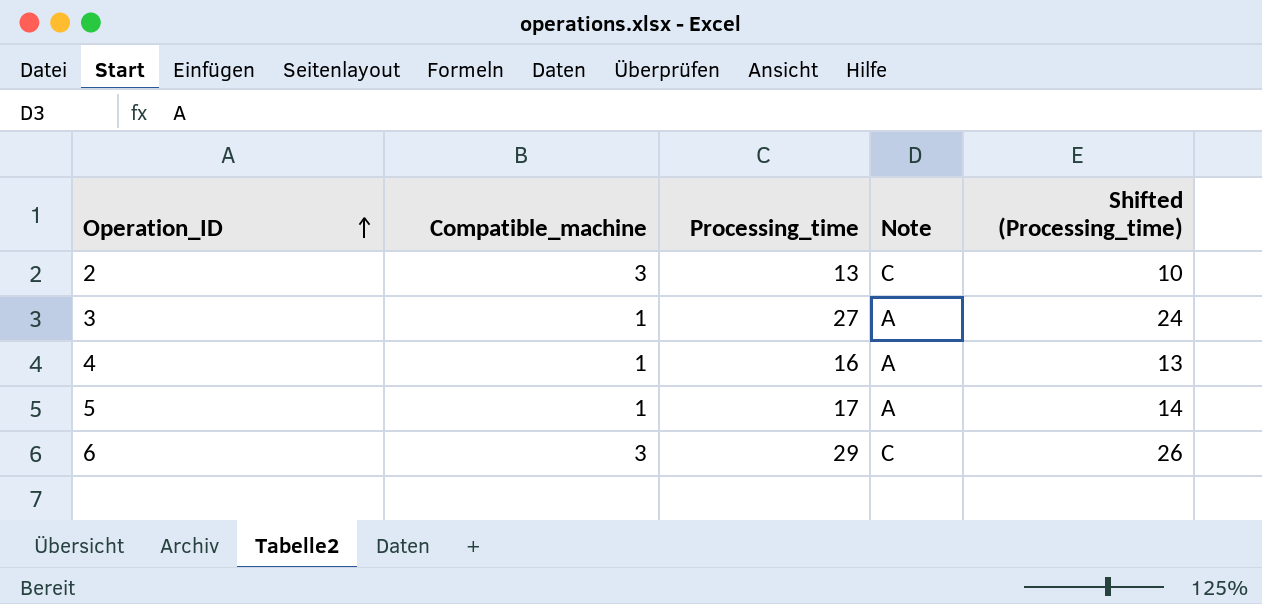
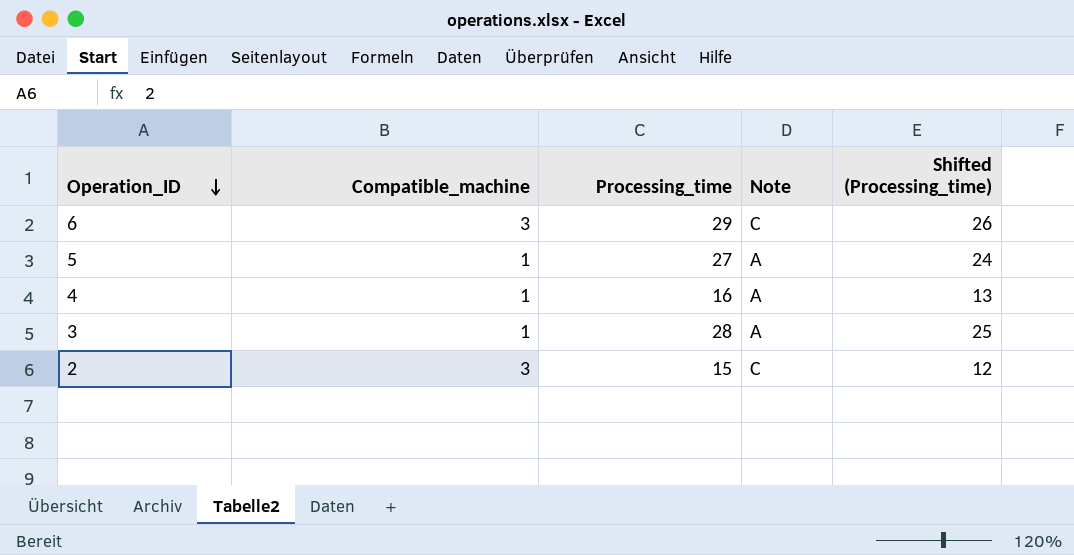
row order: Operation_ID ascending -> Operation_ID descending
5 | Processing_time: 17 -> 27
5 | Shifted (Processing_time): 14 -> 24
3 | Processing_time: 27 -> 28
3 | Shifted (Processing_time): 24 -> 25
2 | Processing_time: 13 -> 15
2 | Shifted (Processing_time): 10 -> 12

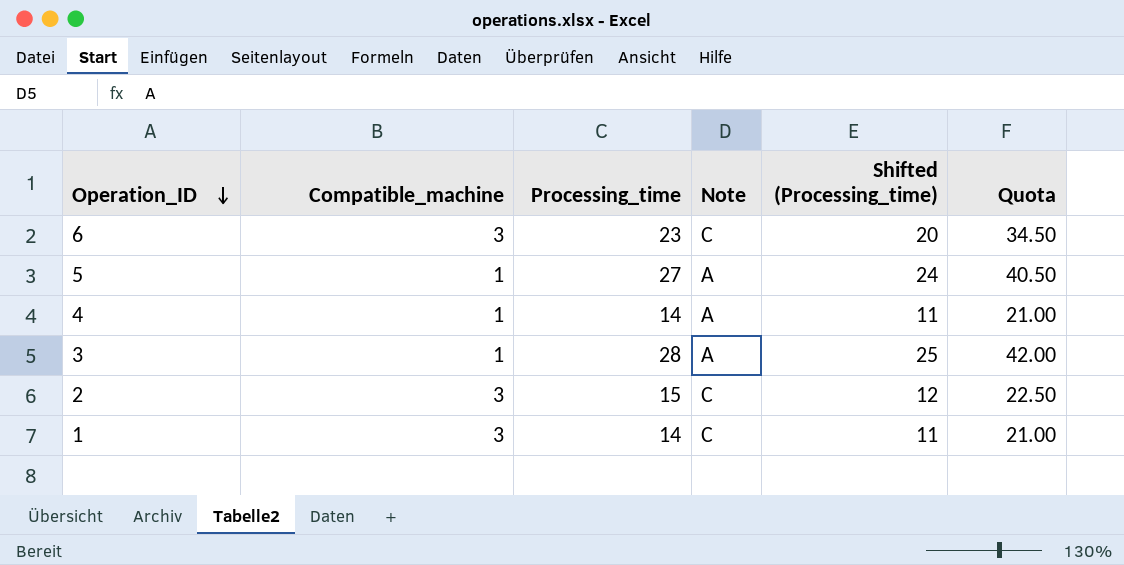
column Quota | formula: none -> [Processing_time] * 1.5
6 | Processing_time: 29 -> 23
6 | Shifted (Processing_time): 26 -> 20
4 | Processing_time: 16 -> 14
4 | Shifted (Processing_time): 13 -> 11
row 1: none -> 3 | 14 | C | 11 | 21.00

